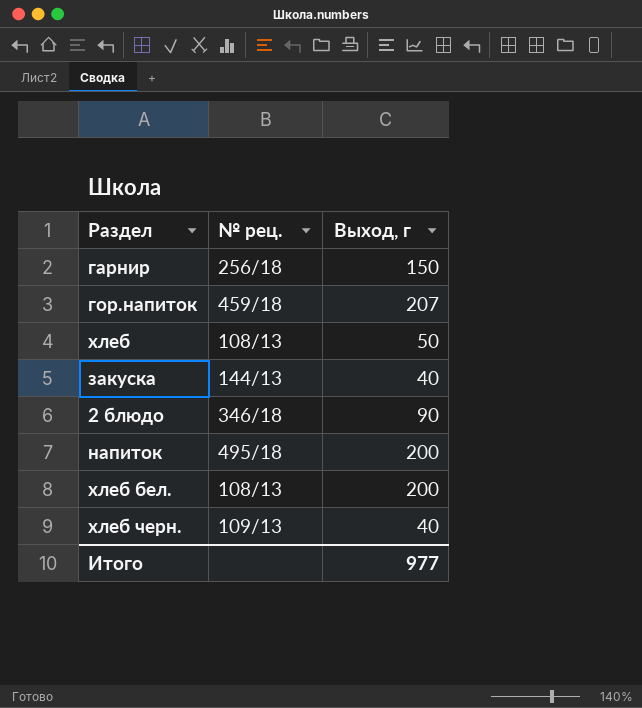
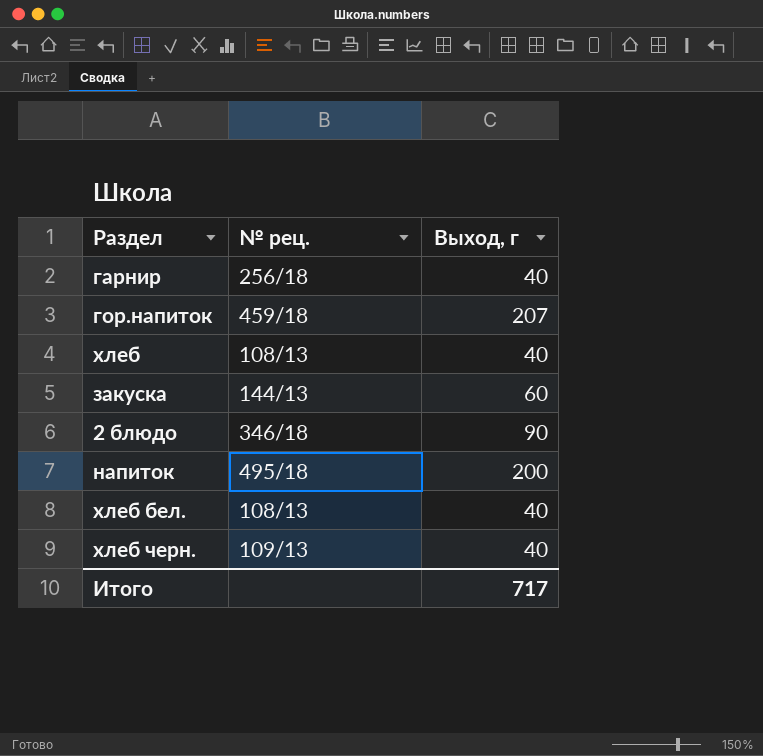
гарнир | Выход, г: 150 -> 40
хлеб | Выход, г: 50 -> 40
закуска | Выход, г: 40 -> 60
хлеб бел. | Выход, г: 200 -> 40
Итого | Выход, г: 977 -> 717

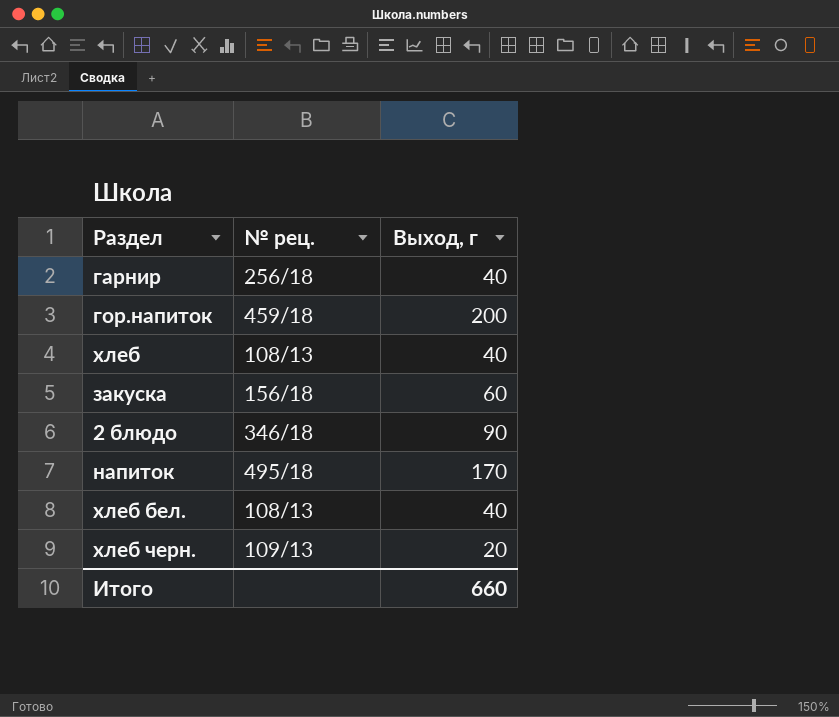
гор.напиток | Выход, г: 207 -> 200
закуска | № рец.: 144/13 -> 156/18
напиток | Выход, г: 200 -> 170
хлеб черн. | Выход, г: 40 -> 20
Итого | Выход, г: 717 -> 660

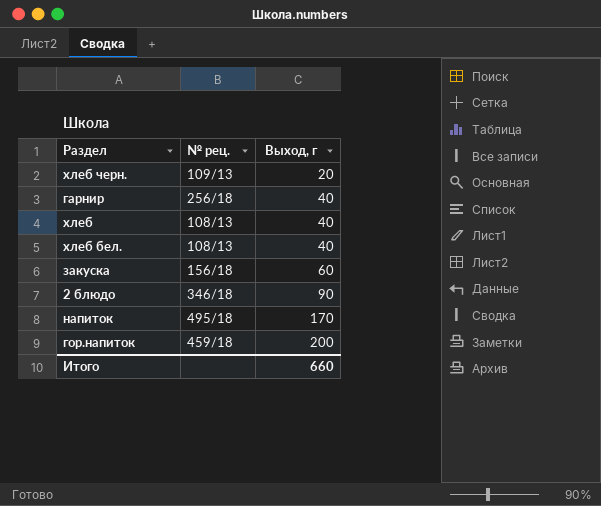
row order: none -> Выход, г ascending

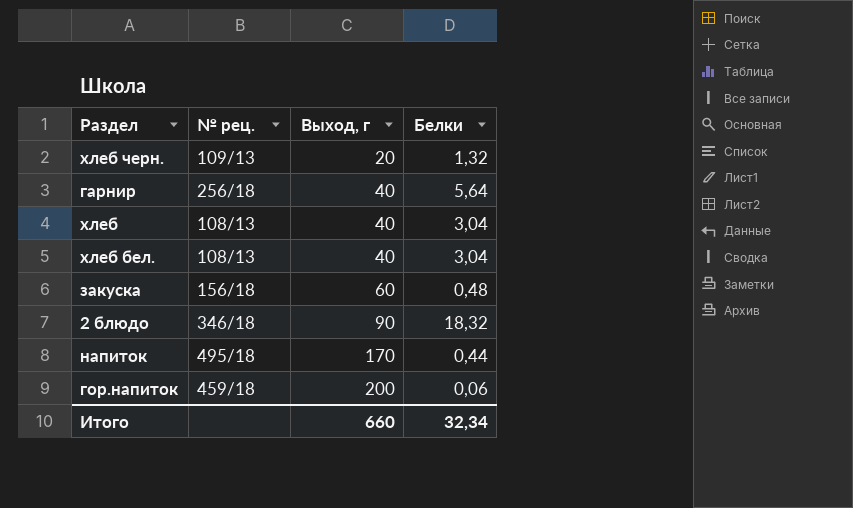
column Белки | position: none -> 4

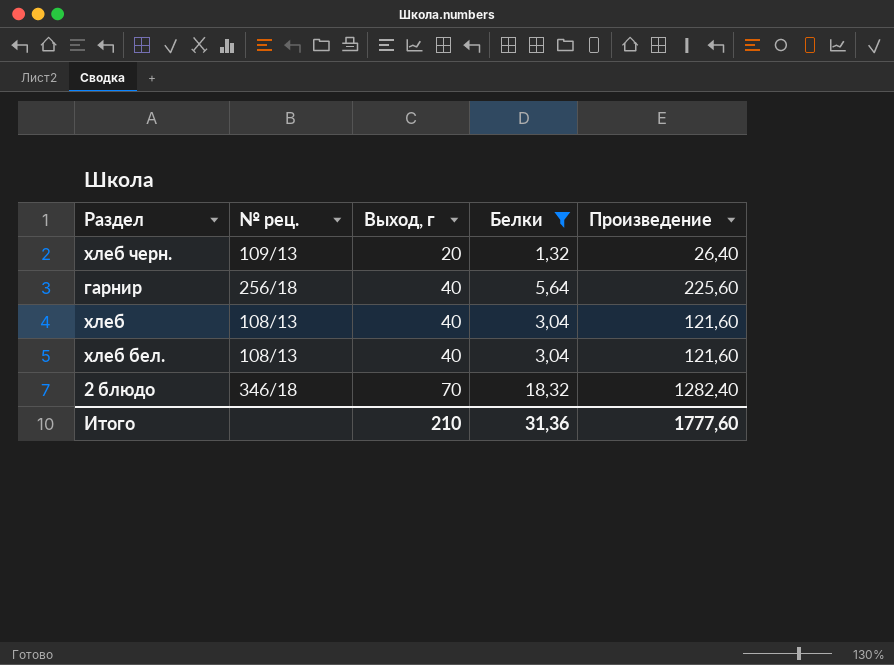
filter: none -> Белки >= 1,32
column Произведение | formula: none -> [Выход, г] * [Белки]
2 блюдо | Выход, г: 90 -> 70
Итого | Выход, г: 660 -> 210
Итого | Белки: 32,34 -> 31,36

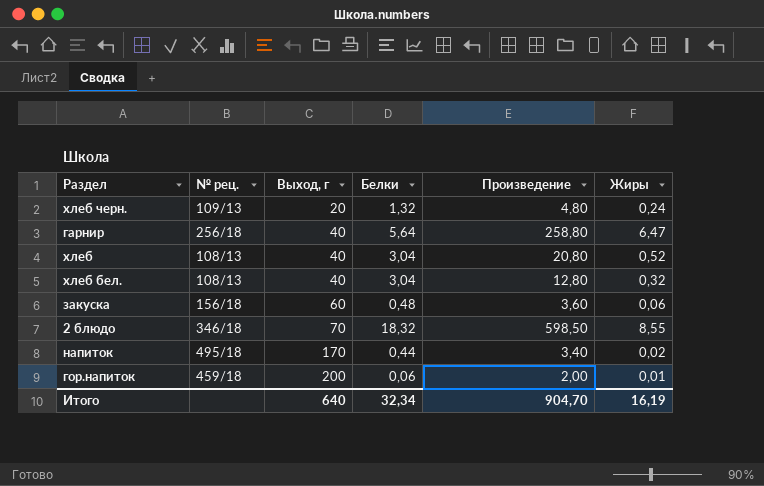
filter: Белки >= 1,32 -> none
column Произведение | formula: [Выход, г] * [Белки] -> [Выход, г] * [Жиры]
column Жиры | position: none -> 6
Итого | Выход, г: 210 -> 640
Итого | Белки: 31,36 -> 32,34
Итого | Произведение: 1777,60 -> 904,70

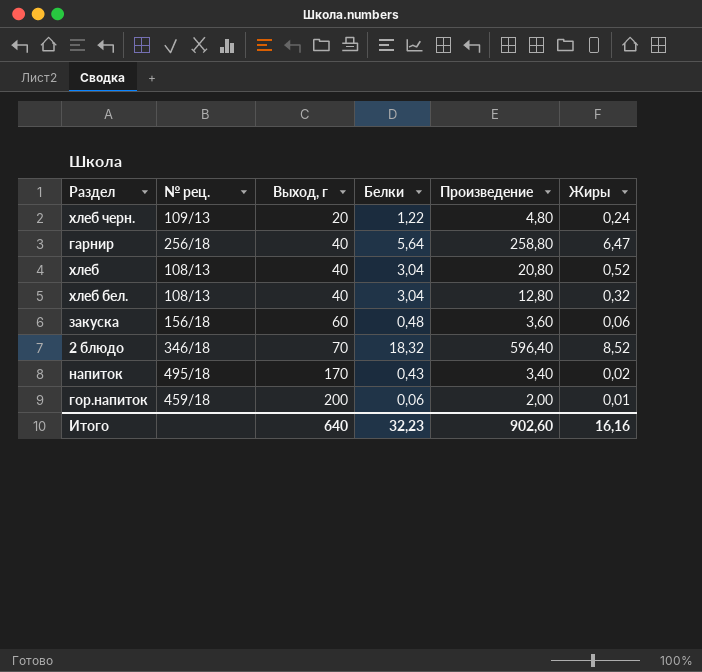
хлеб черн. | Белки: 1,32 -> 1,22
2 блюдо | Произведение: 598,50 -> 596,40
2 блюдо | Жиры: 8,55 -> 8,52
напиток | Белки: 0,44 -> 0,43
Итого | Белки: 32,34 -> 32,23
Итого | Произведение: 904,70 -> 902,60
Итого | Жиры: 16,19 -> 16,16

